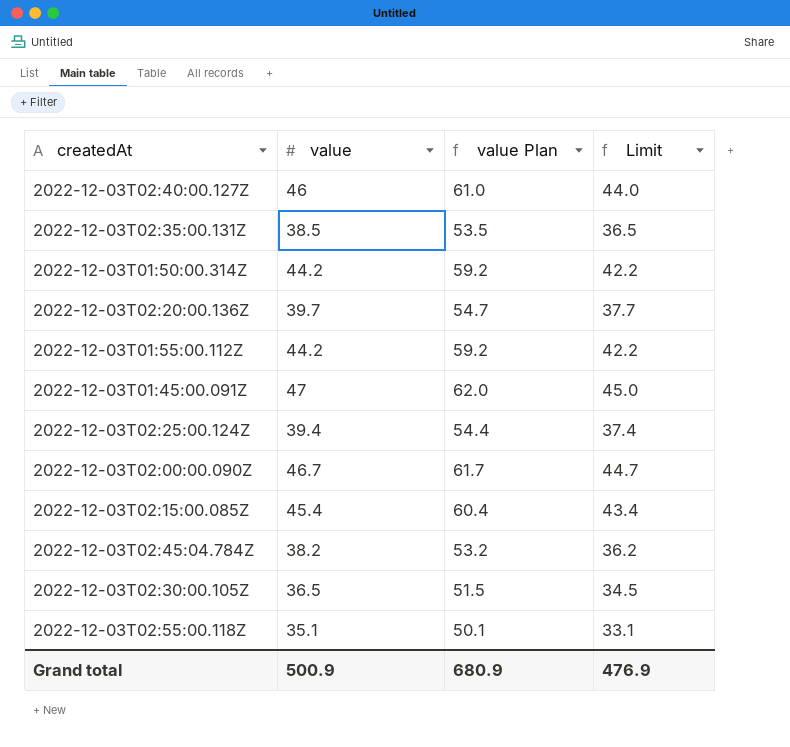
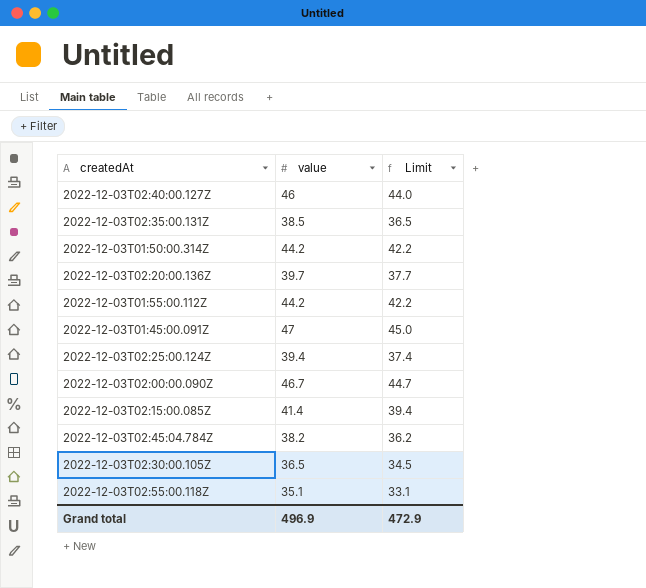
column value Plan | formula: [value] + 15 -> none
2022-12-03T02:15:00.085Z | value: 45.4 -> 41.4
2022-12-03T02:15:00.085Z | Limit: 43.4 -> 39.4
Grand total | value: 500.9 -> 496.9
Grand total | Limit: 476.9 -> 472.9

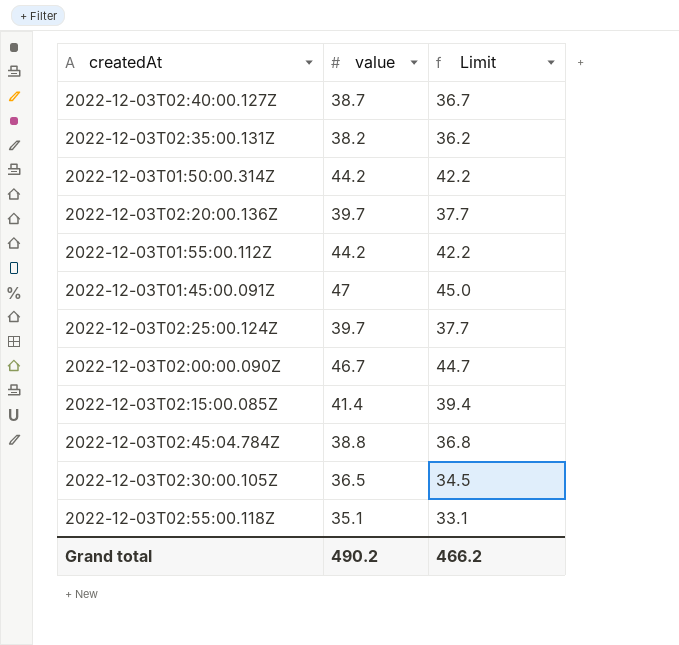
2022-12-03T02:40:00.127Z | value: 46 -> 38.7
2022-12-03T02:40:00.127Z | Limit: 44.0 -> 36.7
2022-12-03T02:35:00.131Z | value: 38.5 -> 38.2
2022-12-03T02:35:00.131Z | Limit: 36.5 -> 36.2
2022-12-03T02:25:00.124Z | value: 39.4 -> 39.7
2022-12-03T02:25:00.124Z | Limit: 37.4 -> 37.7
2022-12-03T02:45:04.784Z | value: 38.2 -> 38.8
2022-12-03T02:45:04.784Z | Limit: 36.2 -> 36.8
Grand total | value: 496.9 -> 490.2
Grand total | Limit: 472.9 -> 466.2

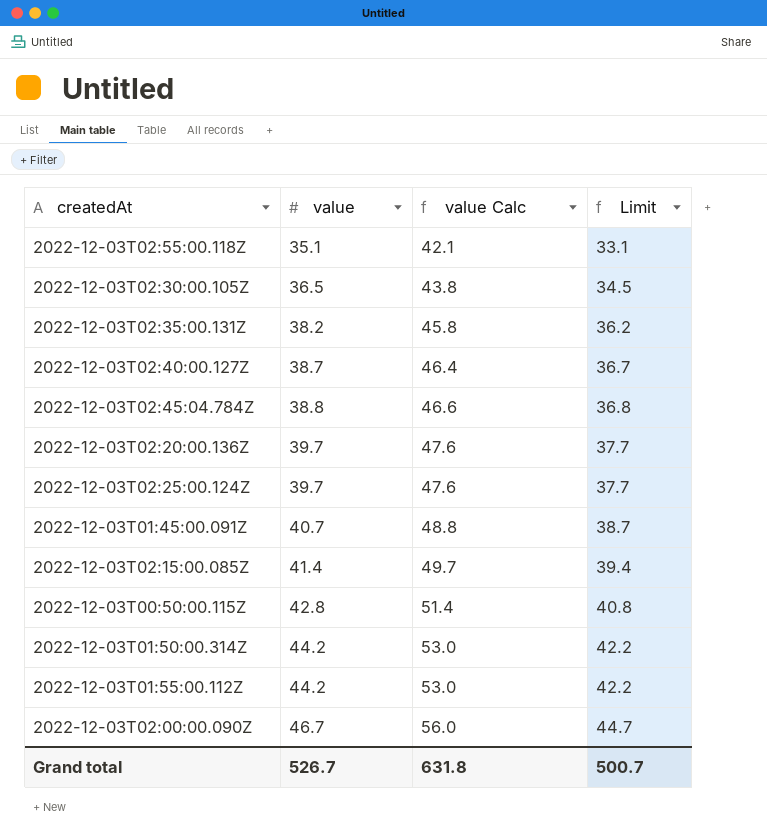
row order: none -> value ascending
column value Calc | formula: none -> [value] * 1.2
2022-12-03T01:45:00.091Z | value: 47 -> 40.7
2022-12-03T01:45:00.091Z | Limit: 45.0 -> 38.7
row 2022-12-03T00:50:00.115Z: none -> 42.8 | 51.4 | 40.8
Grand total | value: 490.2 -> 526.7
Grand total | Limit: 466.2 -> 500.7

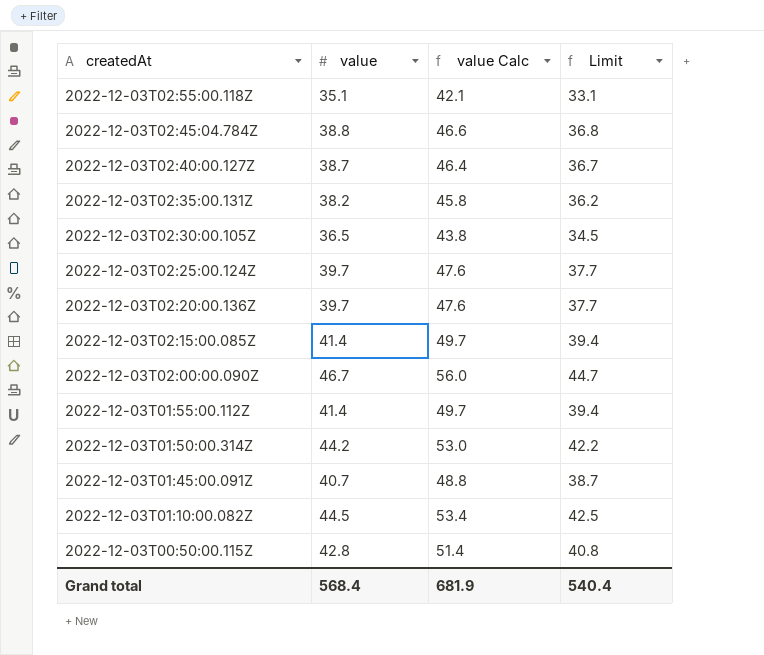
row order: value ascending -> createdAt descending
2022-12-03T01:55:00.112Z | value: 44.2 -> 41.4
2022-12-03T01:55:00.112Z | value Calc: 53.0 -> 49.7
2022-12-03T01:55:00.112Z | Limit: 42.2 -> 39.4
row 2022-12-03T01:10:00.082Z: none -> 44.5 | 53.4 | 42.5
Grand total | value: 526.7 -> 568.4
Grand total | value Calc: 631.8 -> 681.9
Grand total | Limit: 500.7 -> 540.4

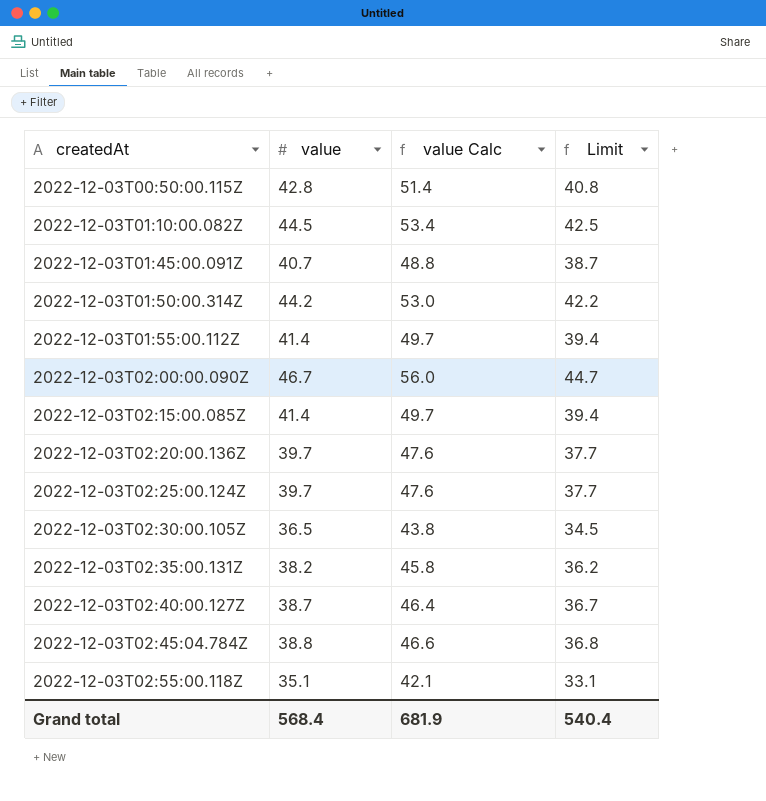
row order: createdAt descending -> createdAt ascending

